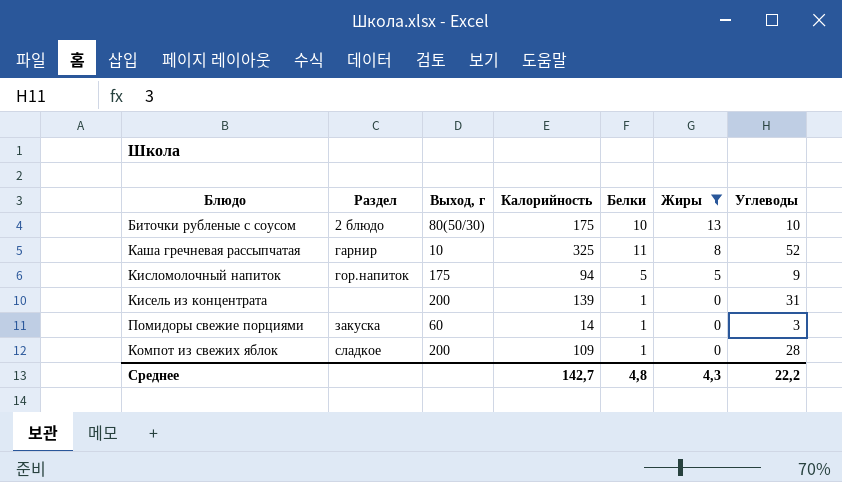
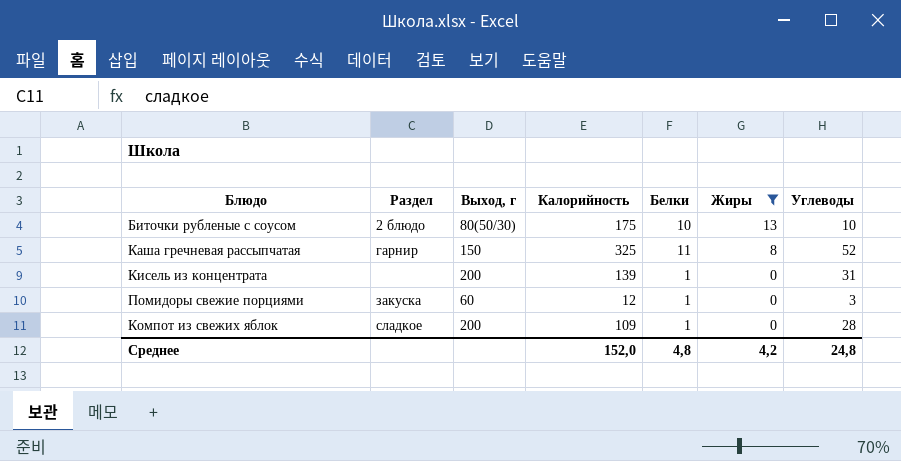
row Кисломолочный напиток: гор.напиток | 175 | 94 | 5 | 5 | 9 -> none
Каша гречневая рассыпчатая | Выход, г: 10 -> 150
Помидоры свежие порциями | Калорийность: 14 -> 12
Среднее | Калорийность: 142,7 -> 152,0
Среднее | Жиры: 4,3 -> 4,2
Среднее | Углеводы: 22,2 -> 24,8

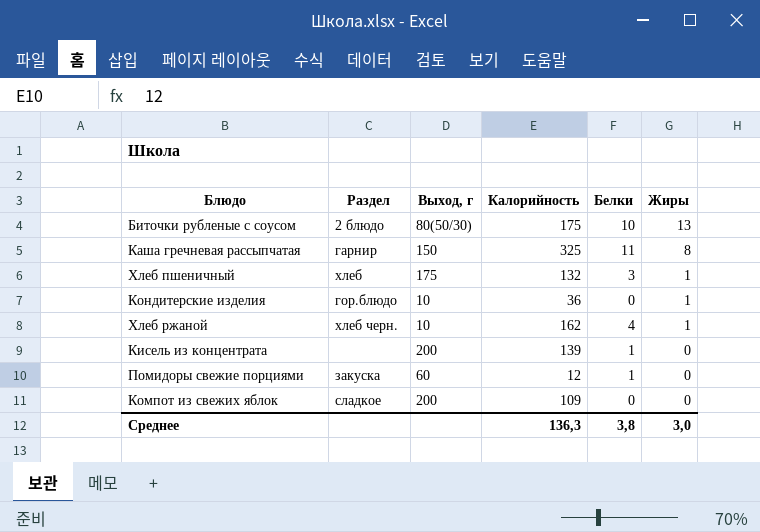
filter: Жиры != 1 -> none
column Углеводы | position: 7 -> none
Компот из свежих яблок | Белки: 1 -> 0
Среднее | Калорийность: 152,0 -> 136,3
Среднее | Белки: 4,8 -> 3,8
Среднее | Жиры: 4,2 -> 3,0

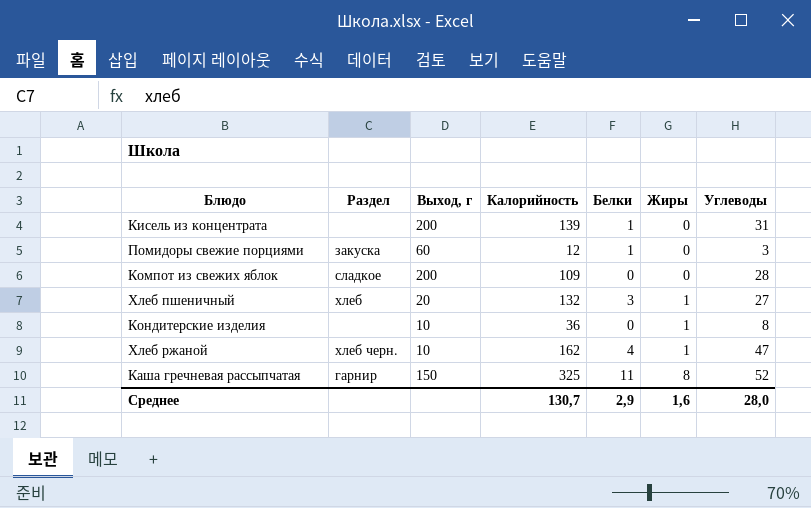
row order: Жиры descending -> Жиры ascending
column Углеводы | position: none -> 7
row Биточки рубленые с соусом: 2 блюдо | 80(50/30) | 175 | 10 | 13 -> none
Хлеб пшеничный | Выход, г: 175 -> 20
Кондитерские изделия | Раздел: гор.блюдо -> none
Среднее | Калорийность: 136,3 -> 130,7
Среднее | Белки: 3,8 -> 2,9
Среднее | Жиры: 3,0 -> 1,6

